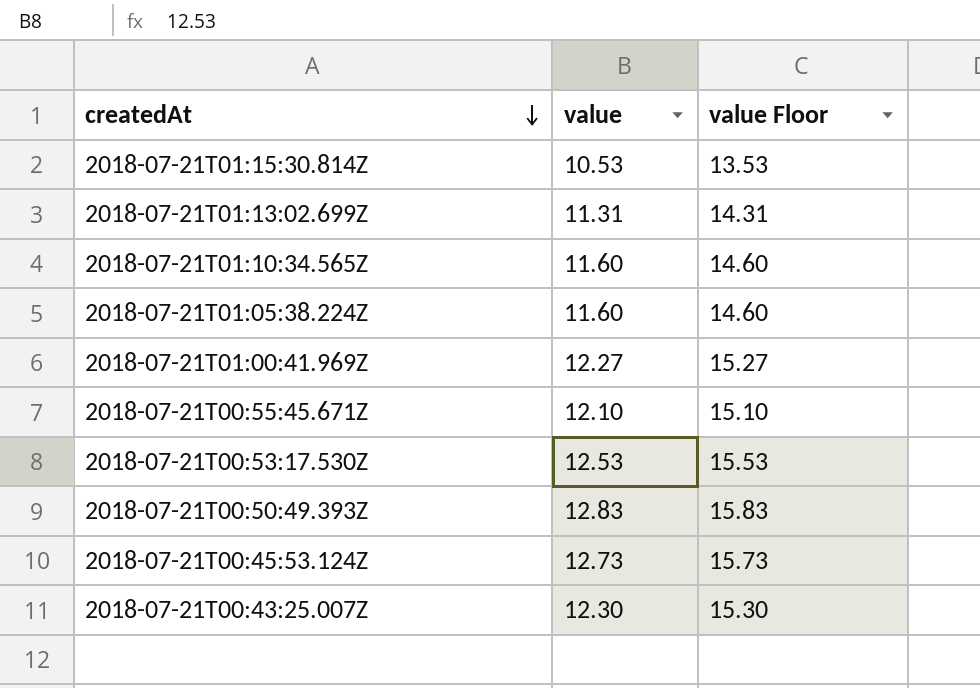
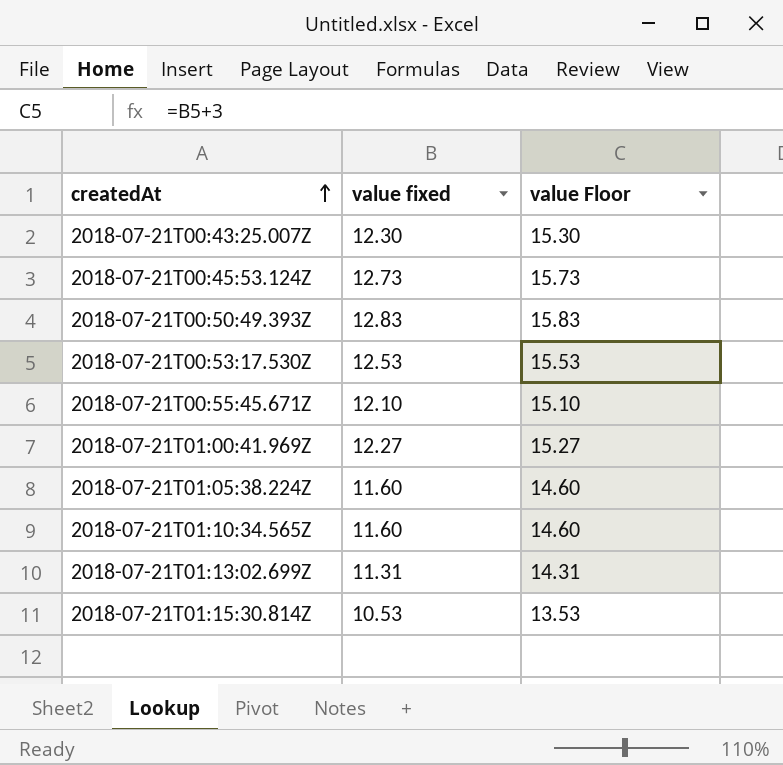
row order: createdAt descending -> createdAt ascending
column name: value -> value fixed

